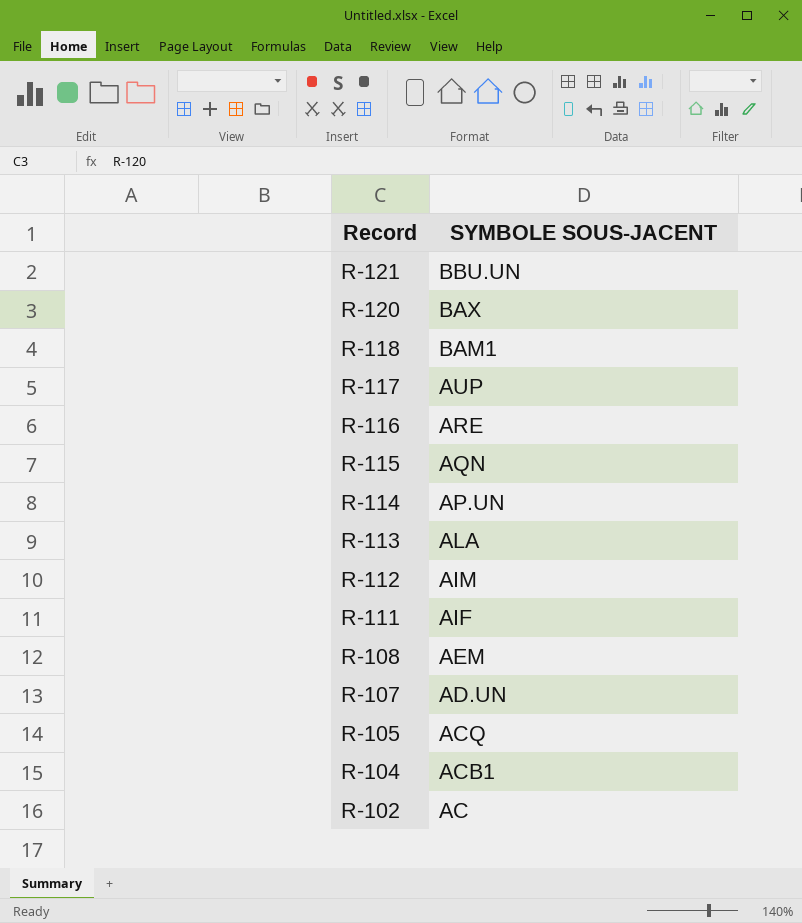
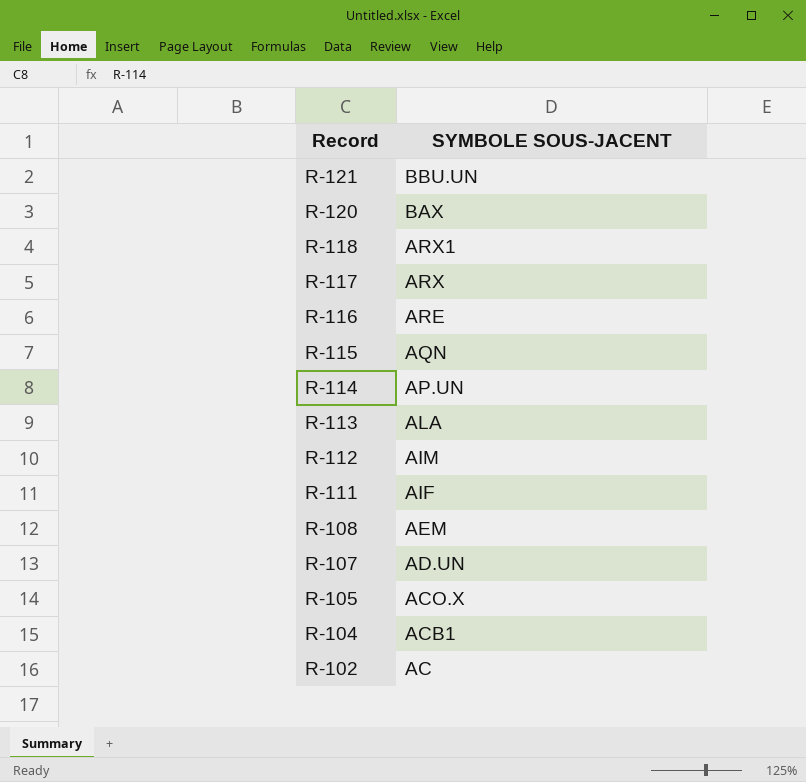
R-118 | SYMBOLE SOUS-JACENT: BAM1 -> ARX1
R-117 | SYMBOLE SOUS-JACENT: AUP -> ARX
R-105 | SYMBOLE SOUS-JACENT: ACQ -> ACO.X

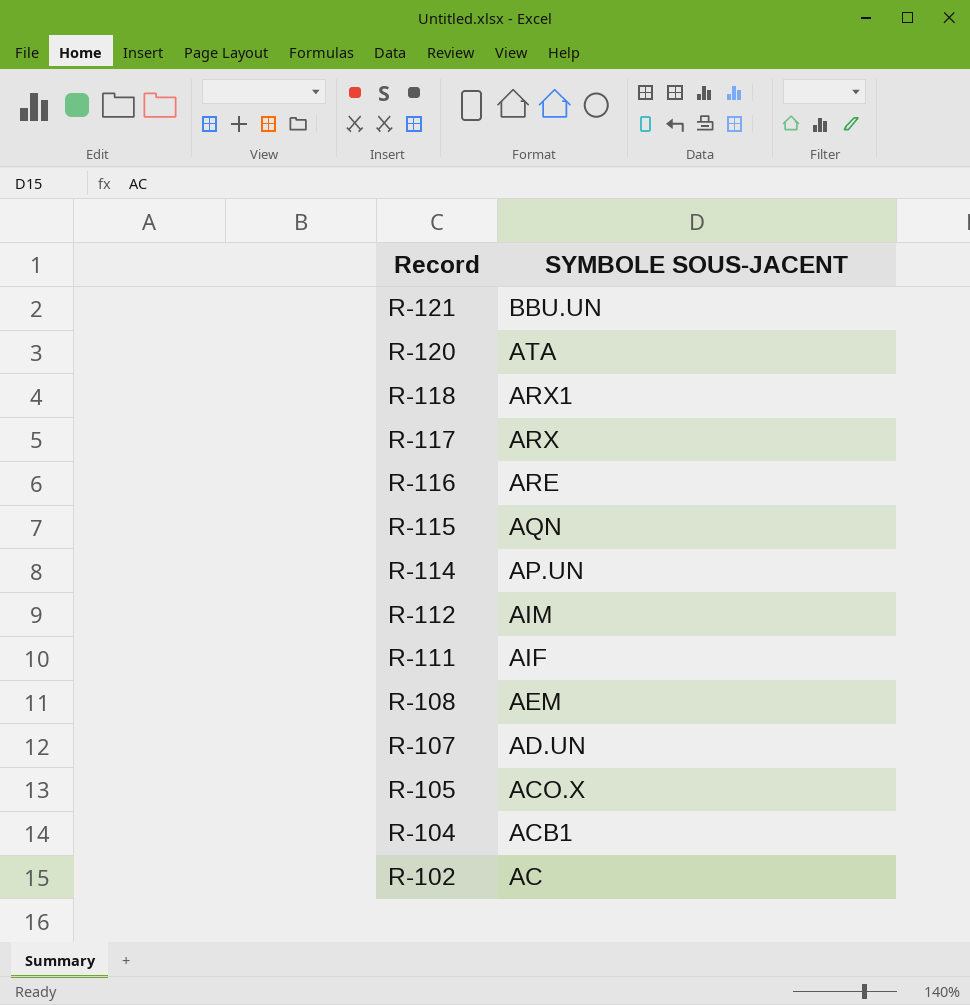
row R-113: ALA -> none
R-120 | SYMBOLE SOUS-JACENT: BAX -> ATA

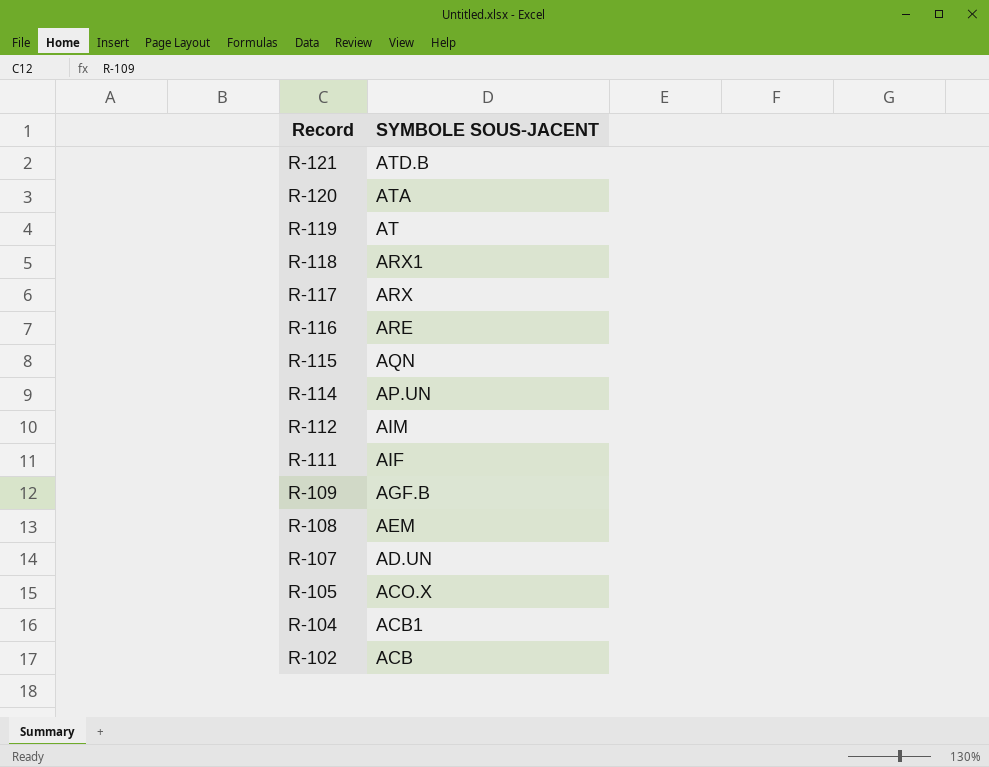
R-121 | SYMBOLE SOUS-JACENT: BBU.UN -> ATD.B
row R-119: none -> AT
row R-109: none -> AGF.B
R-102 | SYMBOLE SOUS-JACENT: AC -> ACB

